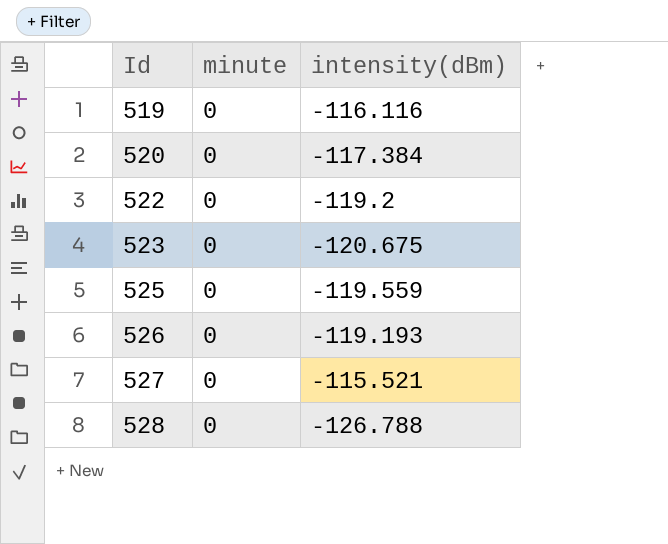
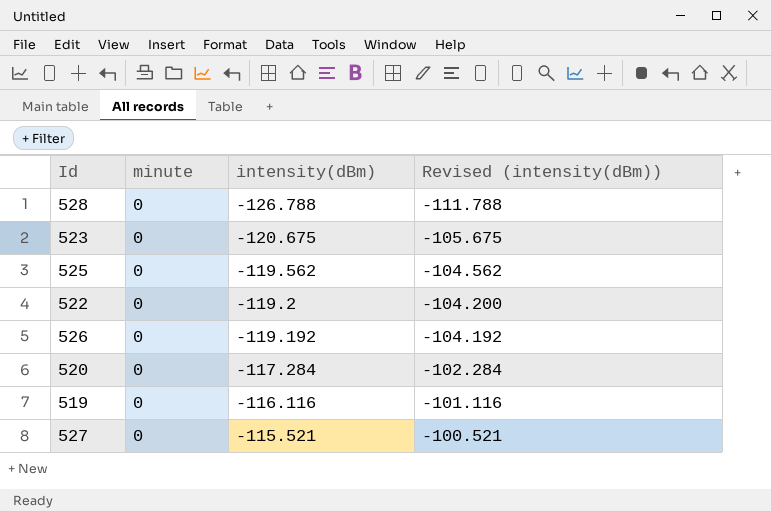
row order: Id ascending -> intensity(dBm) ascending
column Revised (intensity(dBm)) | formula: none -> [intensity(dBm)] + 15
525 | intensity(dBm): -119.559 -> -119.562
526 | intensity(dBm): -119.193 -> -119.192
520 | intensity(dBm): -117.384 -> -117.284

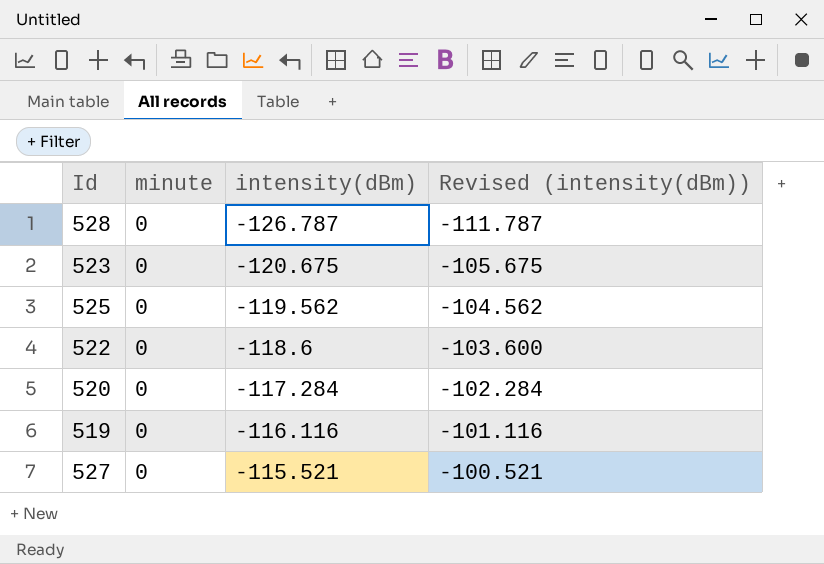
row 526: 0 | -119.192 | -104.192 -> none
528 | intensity(dBm): -126.788 -> -126.787
528 | Revised (intensity(dBm)): -111.788 -> -111.787
522 | intensity(dBm): -119.2 -> -118.6
522 | Revised (intensity(dBm)): -104.200 -> -103.600

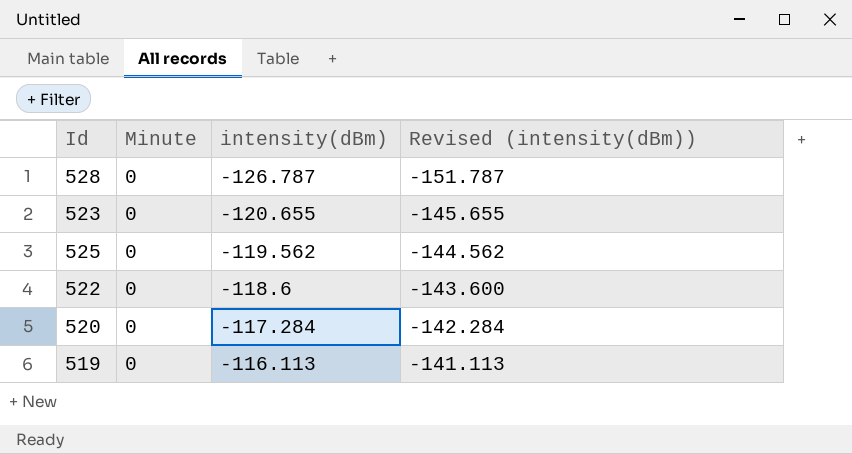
column name: minute -> Minute
column Revised (intensity(dBm)) | formula: [intensity(dBm)] + 15 -> [intensity(dBm)] - 25
row 527: 0 | -115.521 | -100.521 -> none
523 | intensity(dBm): -120.675 -> -120.655
519 | intensity(dBm): -116.116 -> -116.113

